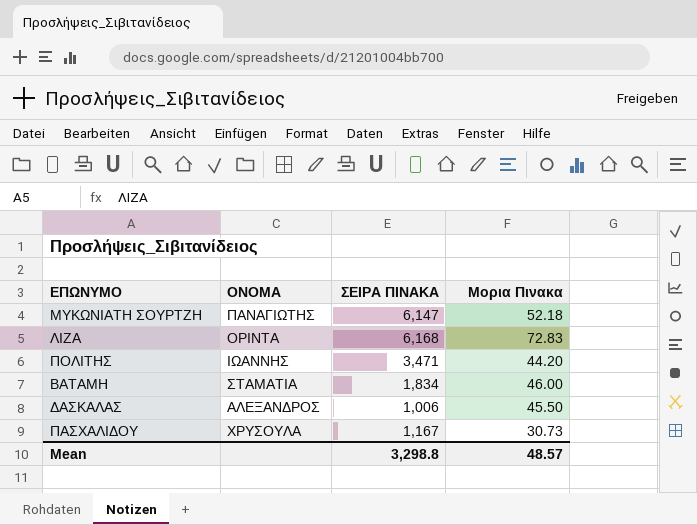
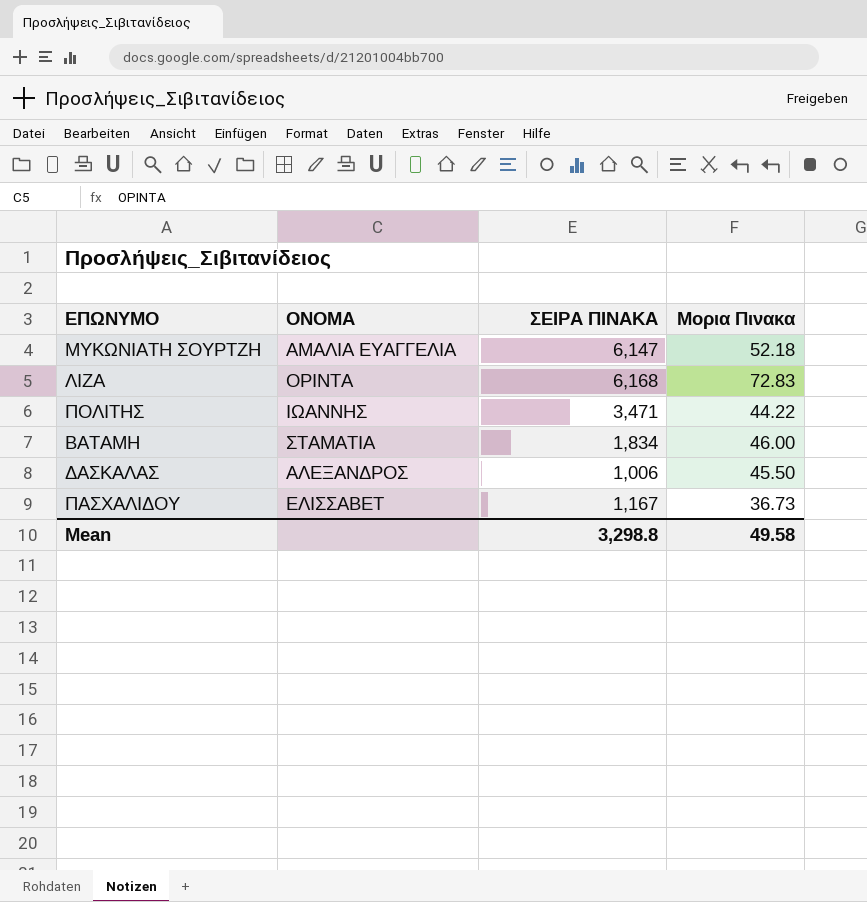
ΜΥΚΩΝΙΑΤΗ ΣΟΥΡΤΖΗ | ΟΝΟΜΑ: ΠΑΝΑΓΙΩΤΗΣ -> ΑΜΑΛΙΑ ΕΥΑΓΓΕΛΙΑ
ΠΟΛΙΤΗΣ | Μορια Πινακα: 44.20 -> 44.22
ΠΑΣΧΑΛΙΔΟΥ | ΟΝΟΜΑ: ΧΡΥΣΟΥΛΑ -> ΕΛΙΣΣΑΒΕΤ
ΠΑΣΧΑΛΙΔΟΥ | Μορια Πινακα: 30.73 -> 36.73
Mean | Μορια Πινακα: 48.57 -> 49.58

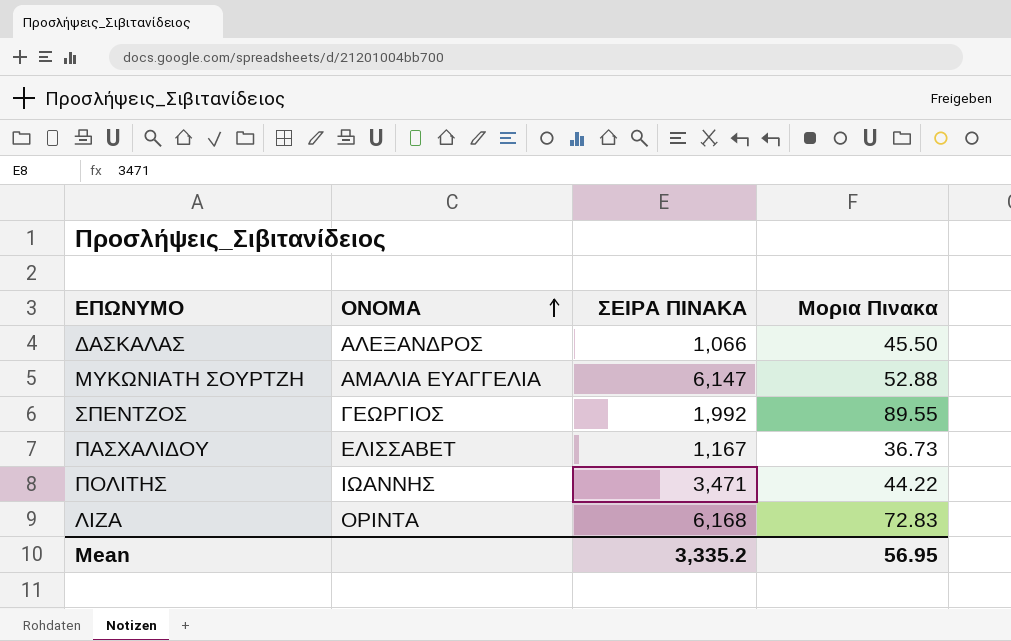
row order: none -> ΟΝΟΜΑ ascending
row ΒΑΤΑΜΗ: ΣΤΑΜΑΤΙΑ | 1,834 | 46.00 -> none
ΔΑΣΚΑΛΑΣ | ΣΕΙΡΑ ΠΙΝΑΚΑ: 1,006 -> 1,066
ΜΥΚΩΝΙΑΤΗ ΣΟΥΡΤΖΗ | Μορια Πινακα: 52.18 -> 52.88
row ΣΠΕΝΤΖΟΣ: none -> ΓΕΩΡΓΙΟΣ | 1,992 | 89.55
Mean | ΣΕΙΡΑ ΠΙΝΑΚΑ: 3,298.8 -> 3,335.2
Mean | Μορια Πινακα: 49.58 -> 56.95

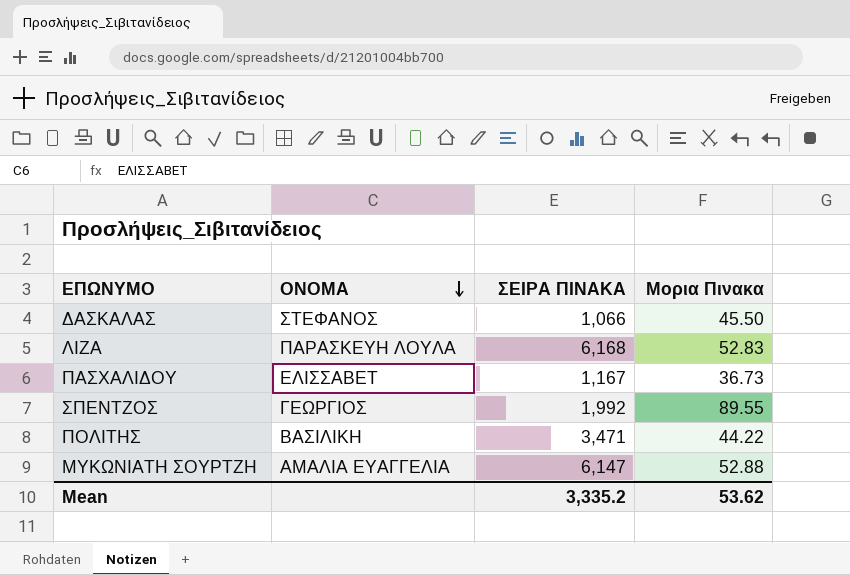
row order: ΟΝΟΜΑ ascending -> ΟΝΟΜΑ descending
ΔΑΣΚΑΛΑΣ | ΟΝΟΜΑ: ΑΛΕΞΑΝΔΡΟΣ -> ΣΤΕΦΑΝΟΣ
ΛΙΖΑ | ΟΝΟΜΑ: ΟΡΙΝΤΑ -> ΠΑΡΑΣΚΕΥΗ ΛΟΥΛΑ
ΛΙΖΑ | Μορια Πινακα: 72.83 -> 52.83
ΠΟΛΙΤΗΣ | ΟΝΟΜΑ: ΙΩΑΝΝΗΣ -> ΒΑΣΙΛΙΚΗ
Mean | Μορια Πινακα: 56.95 -> 53.62

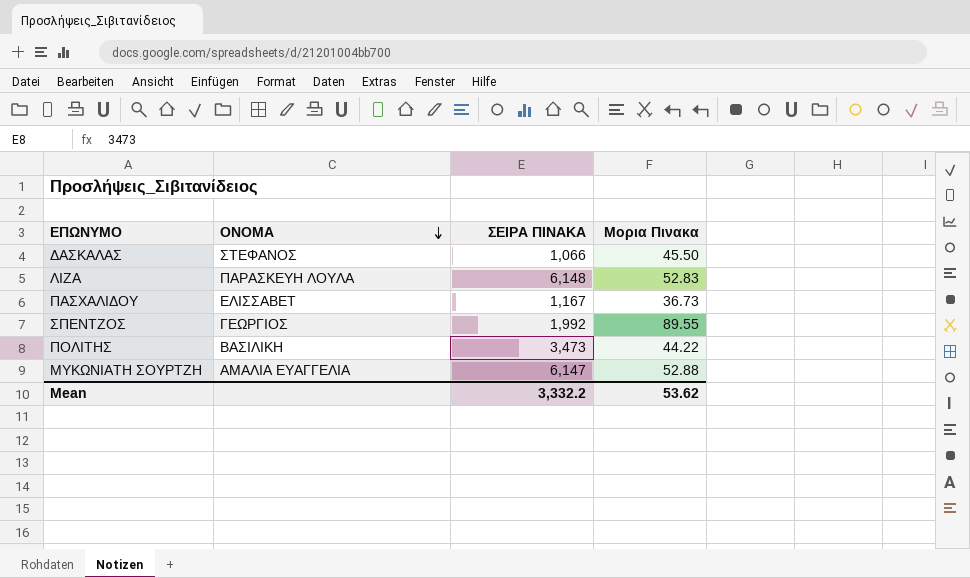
ΛΙΖΑ | ΣΕΙΡΑ ΠΙΝΑΚΑ: 6,168 -> 6,148
ΠΟΛΙΤΗΣ | ΣΕΙΡΑ ΠΙΝΑΚΑ: 3,471 -> 3,473
Mean | ΣΕΙΡΑ ΠΙΝΑΚΑ: 3,335.2 -> 3,332.2

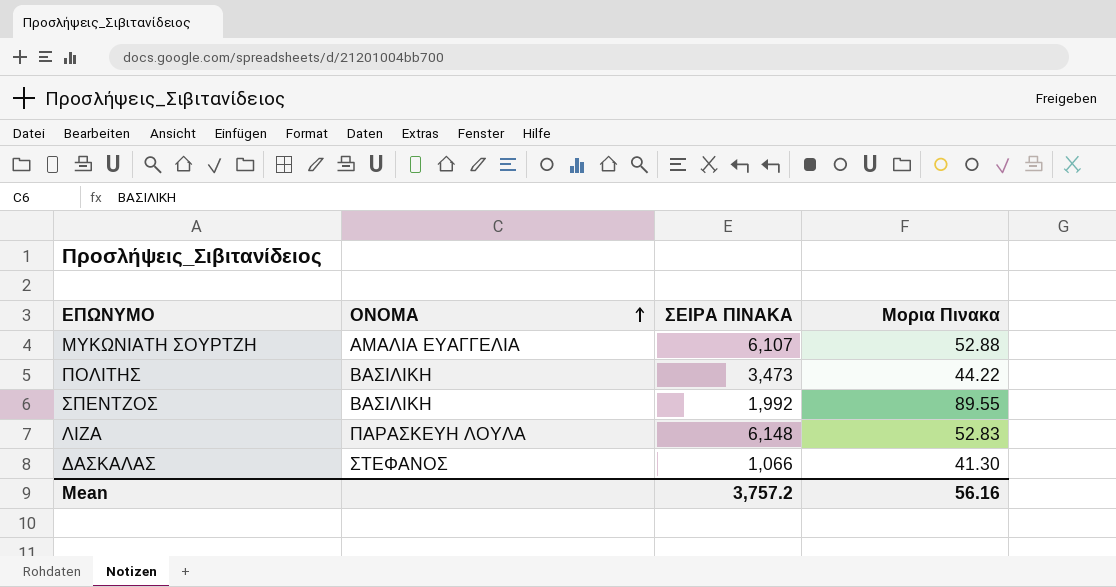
row order: ΟΝΟΜΑ descending -> ΟΝΟΜΑ ascending
row ΠΑΣΧΑΛΙΔΟΥ: ΕΛΙΣΣΑΒΕΤ | 1,167 | 36.73 -> none
ΜΥΚΩΝΙΑΤΗ ΣΟΥΡΤΖΗ | ΣΕΙΡΑ ΠΙΝΑΚΑ: 6,147 -> 6,107
ΣΠΕΝΤΖΟΣ | ΟΝΟΜΑ: ΓΕΩΡΓΙΟΣ -> ΒΑΣΙΛΙΚΗ
ΔΑΣΚΑΛΑΣ | Μορια Πινακα: 45.50 -> 41.30
Mean | ΣΕΙΡΑ ΠΙΝΑΚΑ: 3,332.2 -> 3,757.2
Mean | Μορια Πινακα: 53.62 -> 56.16

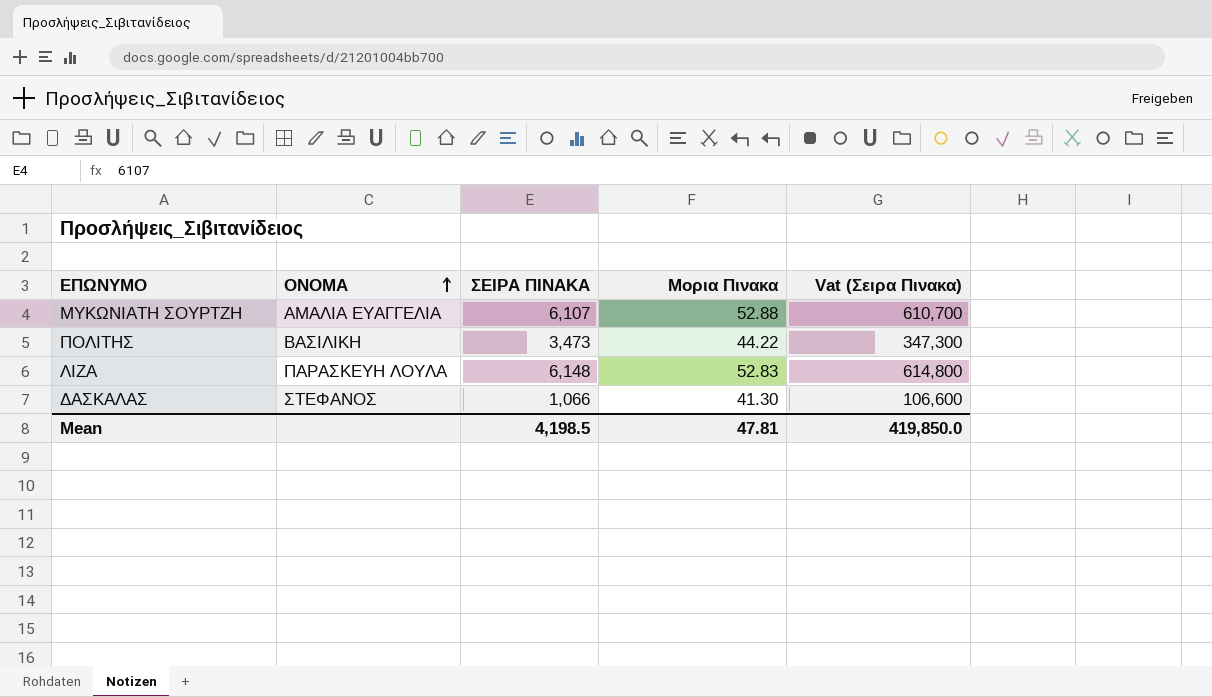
column Vat (Σειρα Πινακα) | formula: none -> [ΣΕΙΡΑ ΠΙΝΑΚΑ] * 100
row ΣΠΕΝΤΖΟΣ: ΒΑΣΙΛΙΚΗ | 1,992 | 89.55 -> none
Mean | ΣΕΙΡΑ ΠΙΝΑΚΑ: 3,757.2 -> 4,198.5
Mean | Μορια Πινακα: 56.16 -> 47.81

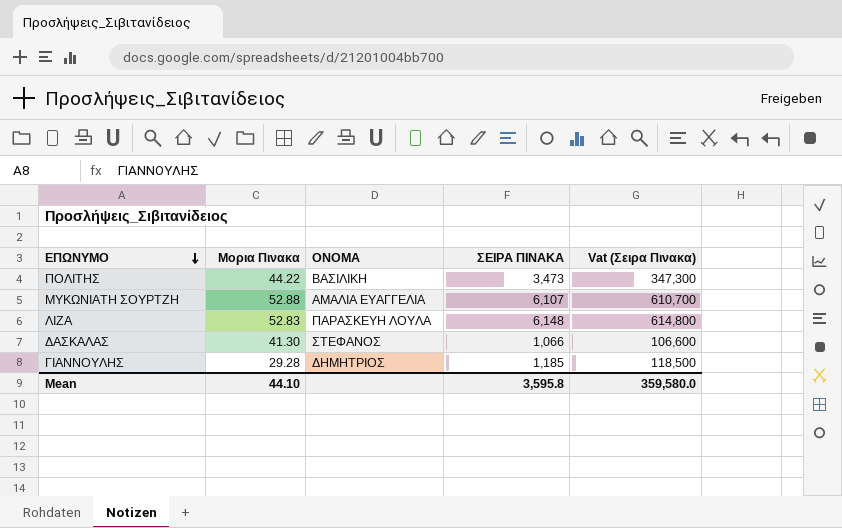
row order: ΟΝΟΜΑ ascending -> ΕΠΩΝΥΜΟ descending
column Μορια Πινακα | position: 4 -> 2
row ΓΙΑΝΝΟΥΛΗΣ: none -> 29.28 | ΔΗΜΗΤΡΙΟΣ | 1,185 | 118,500
Mean | Μορια Πινακα: 47.81 -> 44.10
Mean | ΣΕΙΡΑ ΠΙΝΑΚΑ: 4,198.5 -> 3,595.8
Mean | Vat (Σειρα Πινακα): 419,850.0 -> 359,580.0

